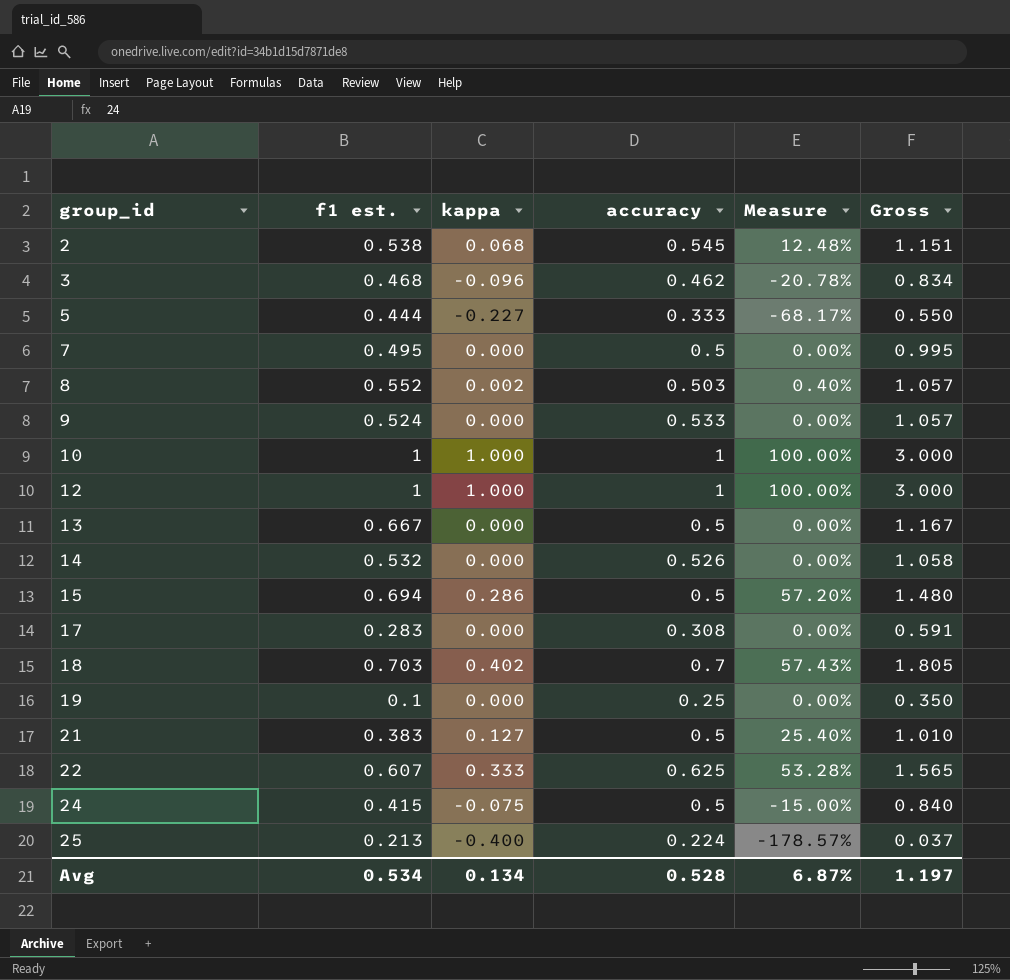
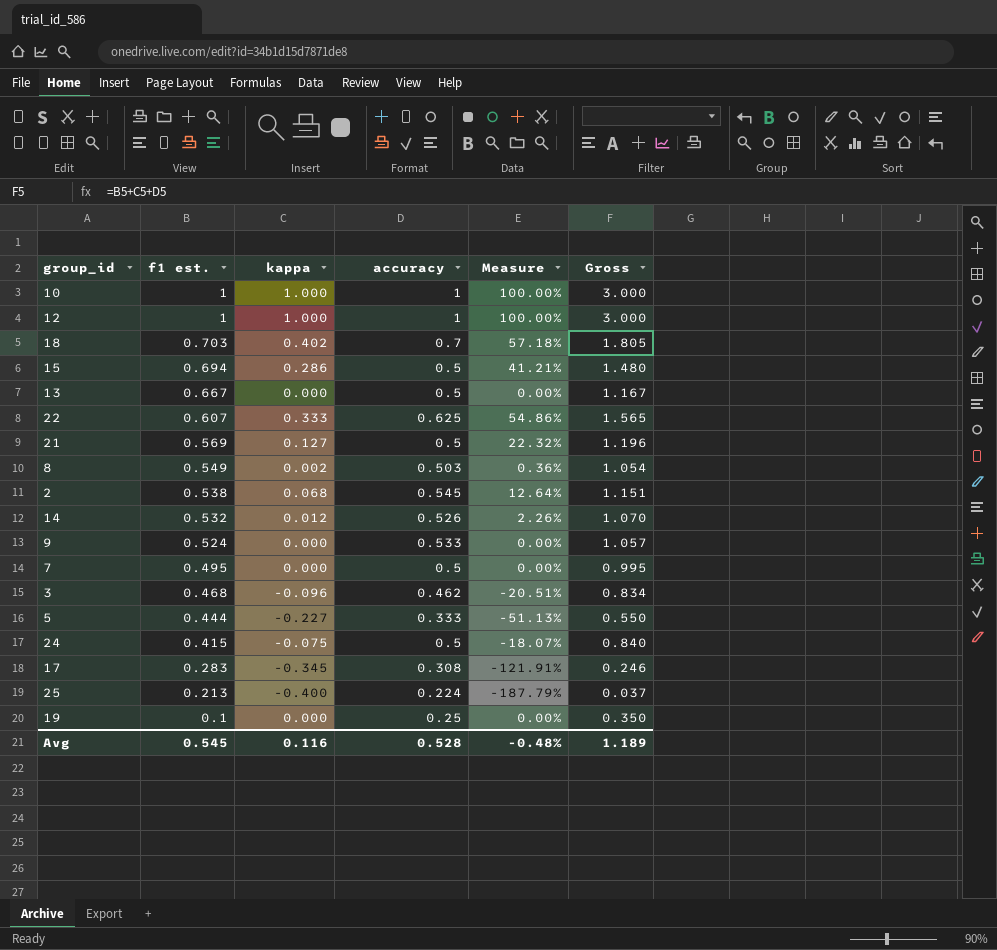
row order: group_id ascending -> f1 est. descending
column Measure | formula: [kappa] / [accuracy] -> [kappa] / [f1 est.]
21 | f1 est.: 0.383 -> 0.569
21 | Gross: 1.010 -> 1.196
8 | f1 est.: 0.552 -> 0.549
8 | Gross: 1.057 -> 1.054
14 | kappa: 0.000 -> 0.012
14 | Gross: 1.058 -> 1.070
17 | kappa: 0.000 -> -0.345
17 | Gross: 0.591 -> 0.246
Avg | f1 est.: 0.534 -> 0.545
Avg | kappa: 0.134 -> 0.116
Avg | Measure: 6.87% -> -0.48%
Avg | Gross: 1.197 -> 1.189

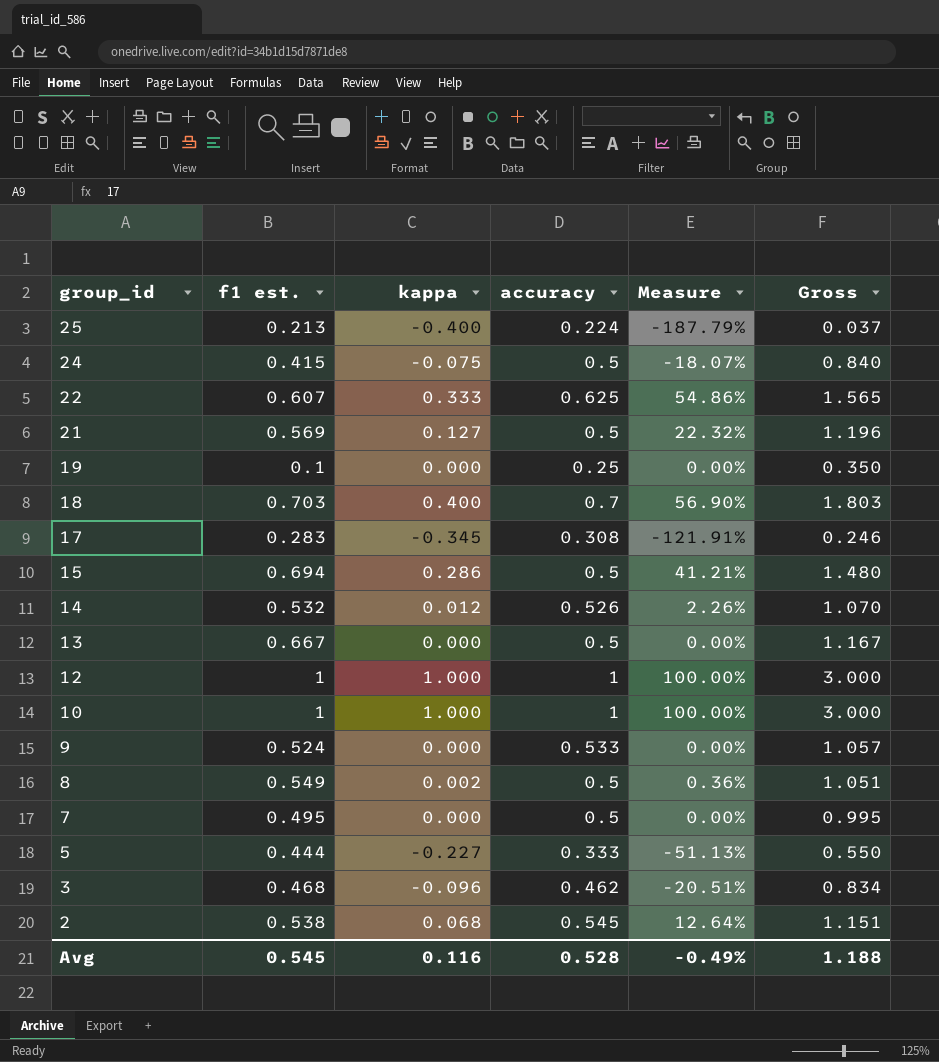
row order: f1 est. descending -> group_id descending
18 | kappa: 0.402 -> 0.400
18 | Measure: 57.18% -> 56.90%
18 | Gross: 1.805 -> 1.803
8 | accuracy: 0.503 -> 0.5
8 | Gross: 1.054 -> 1.051
Avg | Measure: -0.48% -> -0.49%
Avg | Gross: 1.189 -> 1.188

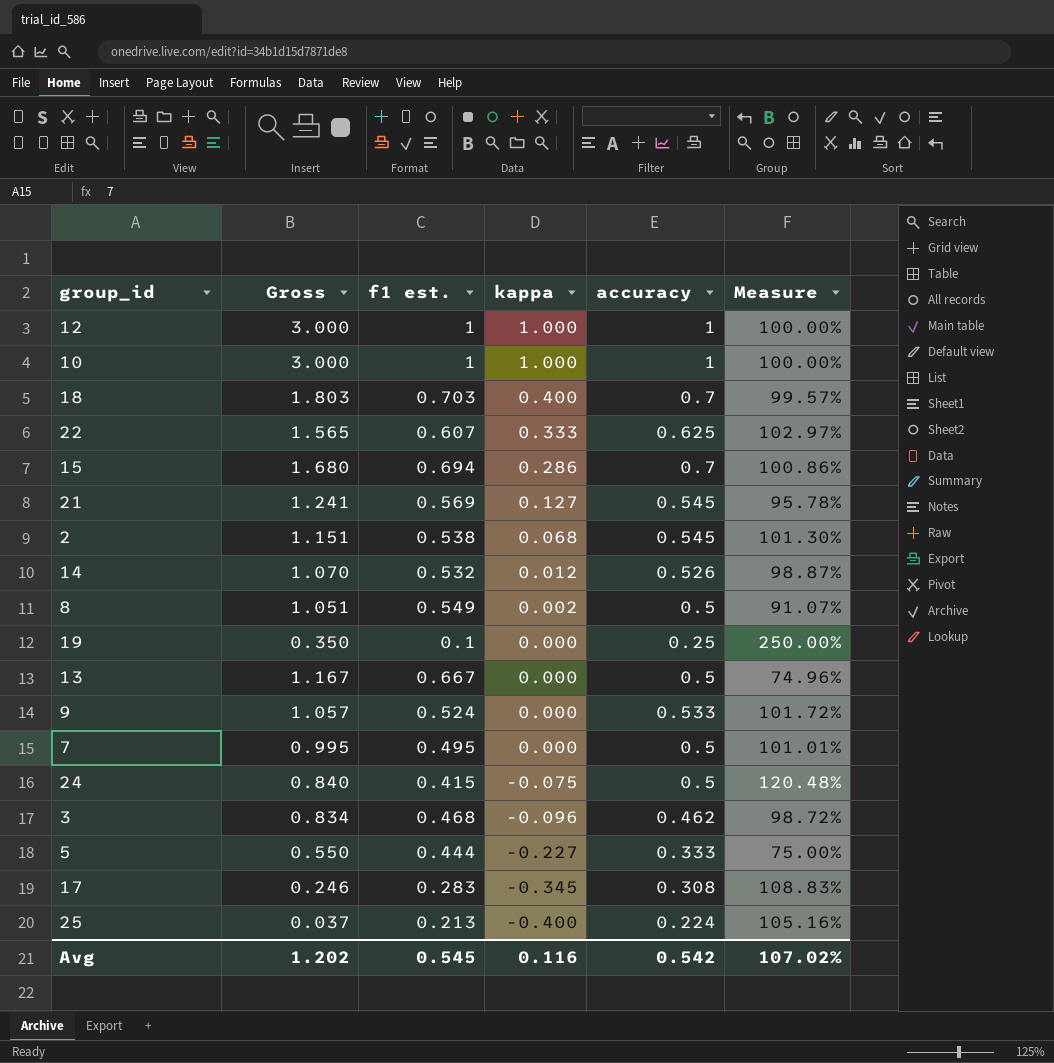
row order: group_id descending -> kappa descending
column Gross | position: 6 -> 2
column Measure | formula: [kappa] / [f1 est.] -> [accuracy] / [f1 est.]
15 | Gross: 1.480 -> 1.680
15 | accuracy: 0.5 -> 0.7
21 | Gross: 1.196 -> 1.241
21 | accuracy: 0.5 -> 0.545
Avg | Gross: 1.188 -> 1.202
Avg | accuracy: 0.528 -> 0.542
Avg | Measure: -0.49% -> 107.02%

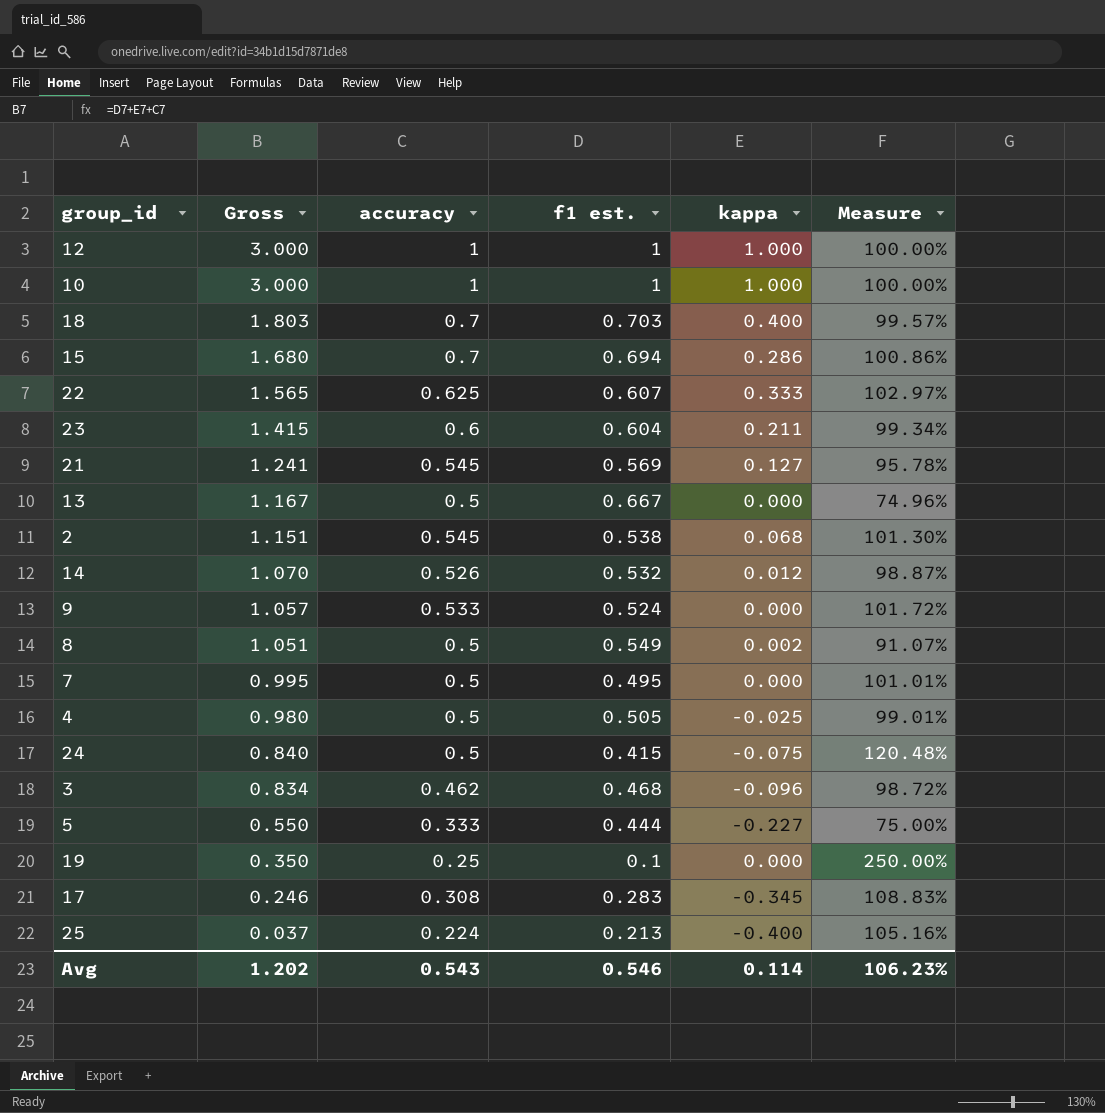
row order: kappa descending -> Gross descending
column accuracy | position: 5 -> 3
row 23: none -> 1.415 | 0.6 | 0.604 | 0.211 | 99.34%
row 4: none -> 0.980 | 0.5 | 0.505 | -0.025 | 99.01%
Avg | accuracy: 0.542 -> 0.543
Avg | f1 est.: 0.545 -> 0.546
Avg | kappa: 0.116 -> 0.114
Avg | Measure: 107.02% -> 106.23%

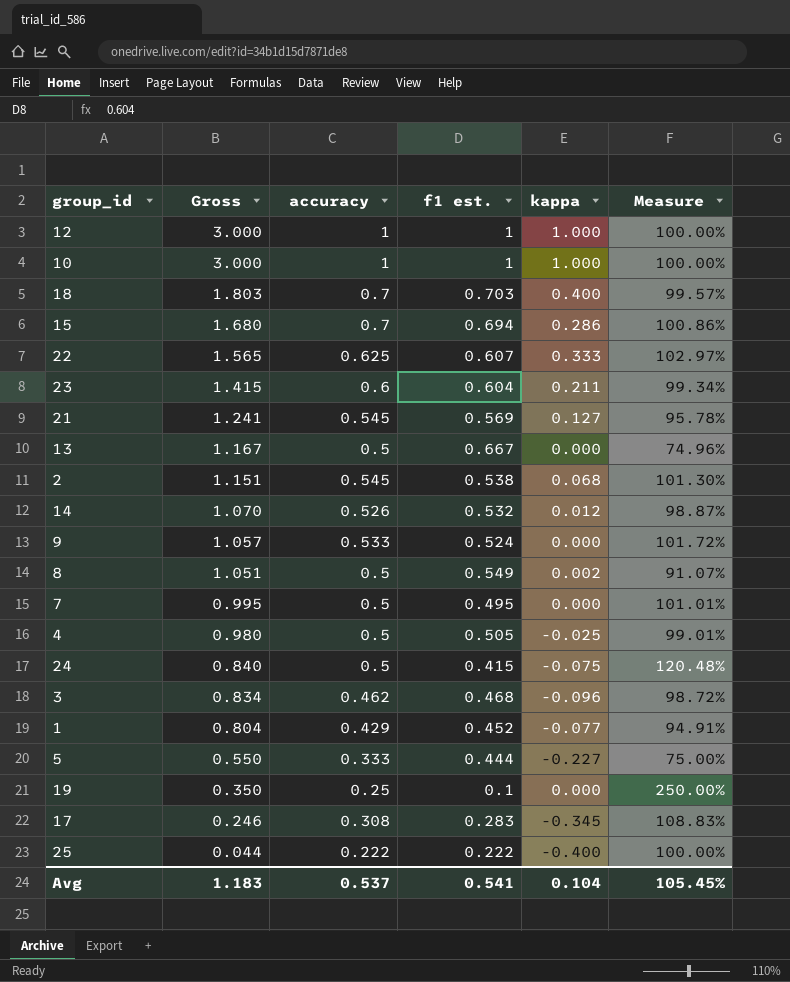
row 1: none -> 0.804 | 0.429 | 0.452 | -0.077 | 94.91%
25 | Gross: 0.037 -> 0.044
25 | accuracy: 0.224 -> 0.222
25 | f1 est.: 0.213 -> 0.222
25 | Measure: 105.16% -> 100.00%
Avg | Gross: 1.202 -> 1.183
Avg | accuracy: 0.543 -> 0.537
Avg | f1 est.: 0.546 -> 0.541
Avg | kappa: 0.114 -> 0.104
Avg | Measure: 106.23% -> 105.45%

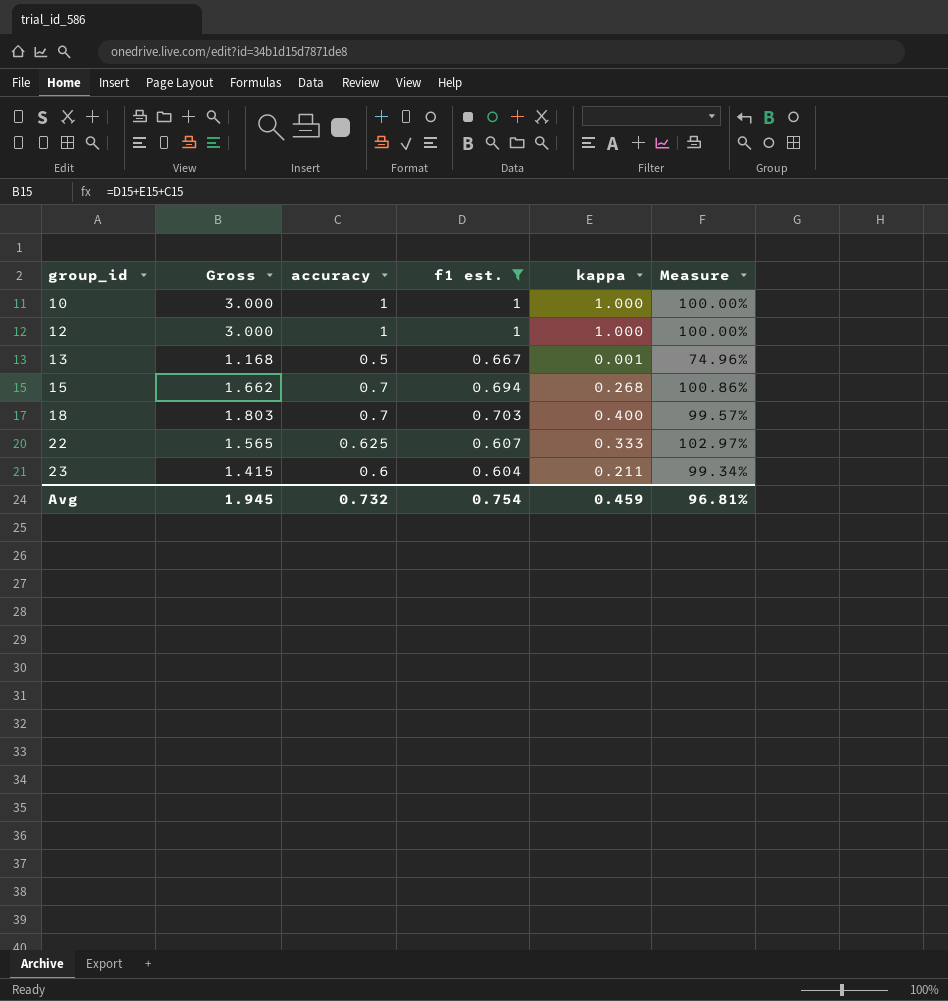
filter: none -> f1 est. >= 0.604
row order: Gross descending -> group_id ascending
13 | Gross: 1.167 -> 1.168
13 | kappa: 0.000 -> 0.001
15 | Gross: 1.680 -> 1.662
15 | kappa: 0.286 -> 0.268
Avg | Gross: 1.183 -> 1.945
Avg | accuracy: 0.537 -> 0.732
Avg | f1 est.: 0.541 -> 0.754
Avg | kappa: 0.104 -> 0.459
Avg | Measure: 105.45% -> 96.81%

